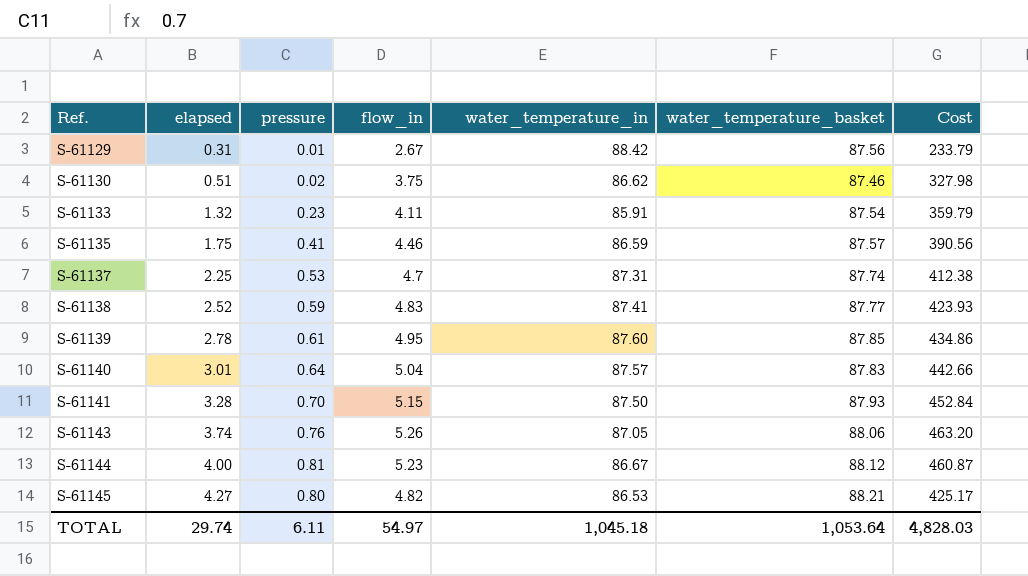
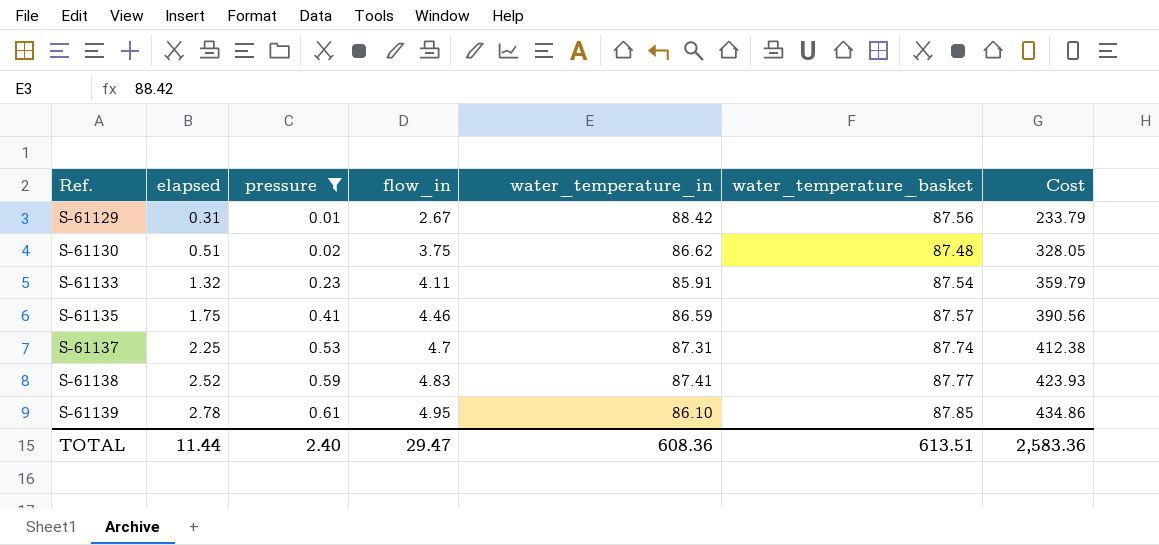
filter: none -> pressure <= 0.61
S-61130 | water_temperature_basket: 87.46 -> 87.48
S-61130 | Cost: 327.98 -> 328.05
S-61139 | water_temperature_in: 87.60 -> 86.10
TOTAL | elapsed: 29.74 -> 11.44
TOTAL | pressure: 6.11 -> 2.40
TOTAL | flow_in: 54.97 -> 29.47
TOTAL | water_temperature_in: 1,045.18 -> 608.36
TOTAL | water_temperature_basket: 1,053.64 -> 613.51
TOTAL | Cost: 4,828.03 -> 2,583.36

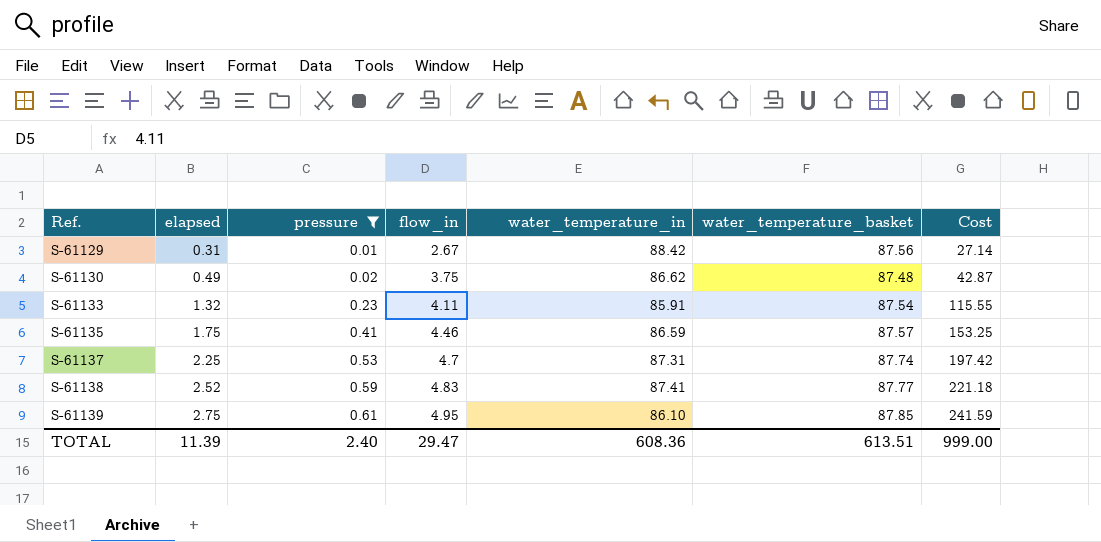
column Cost | formula: [flow_in] * [water_temperature_basket] -> [elapsed] * [water_temperature_basket]
S-61130 | elapsed: 0.51 -> 0.49
S-61139 | elapsed: 2.78 -> 2.75
TOTAL | elapsed: 11.44 -> 11.39
TOTAL | Cost: 2,583.36 -> 999.00

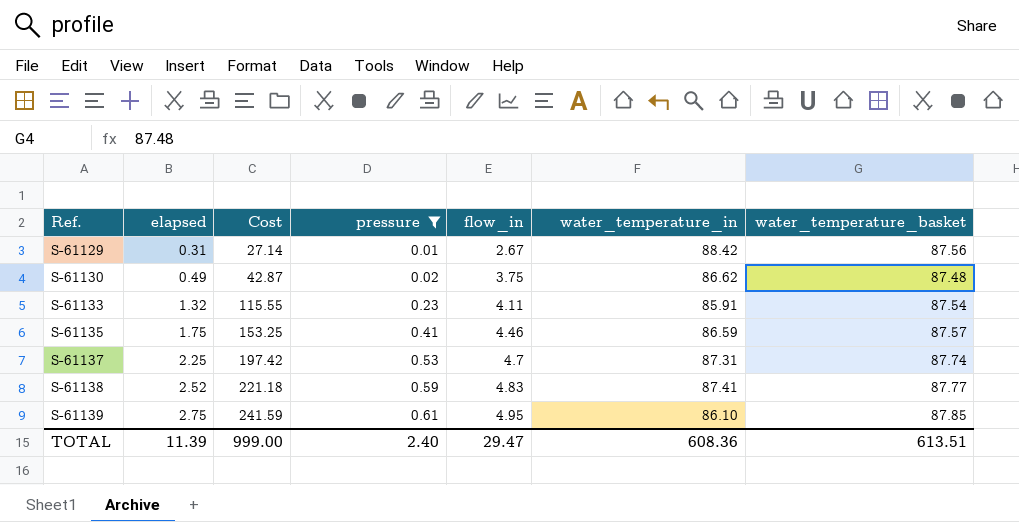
column Cost | position: 7 -> 3

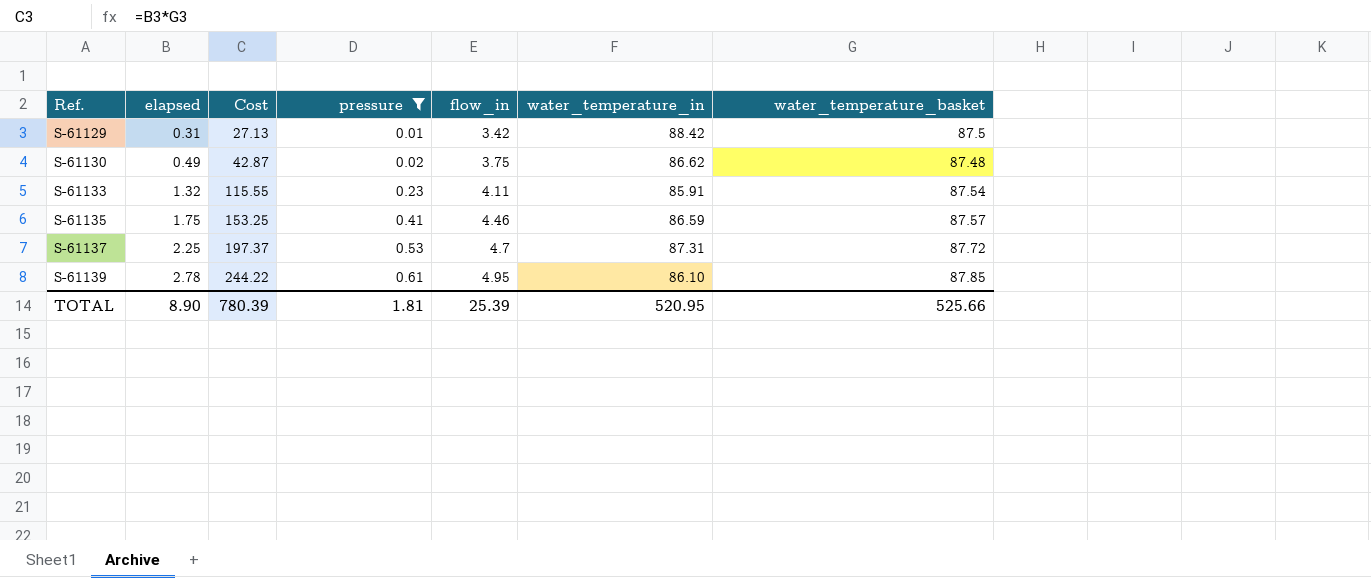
row S-61138: 2.52 | 221.18 | 0.59 | 4.83 | 87.41 | 87.77 -> none
S-61129 | Cost: 27.14 -> 27.13
S-61129 | flow_in: 2.67 -> 3.42
S-61129 | water_temperature_basket: 87.56 -> 87.5
S-61137 | Cost: 197.42 -> 197.37
S-61137 | water_temperature_basket: 87.74 -> 87.72
S-61139 | elapsed: 2.75 -> 2.78
S-61139 | Cost: 241.59 -> 244.22
TOTAL | elapsed: 11.39 -> 8.90
TOTAL | Cost: 999.00 -> 780.39
TOTAL | pressure: 2.40 -> 1.81
TOTAL | flow_in: 29.47 -> 25.39
TOTAL | water_temperature_in: 608.36 -> 520.95
TOTAL | water_temperature_basket: 613.51 -> 525.66

